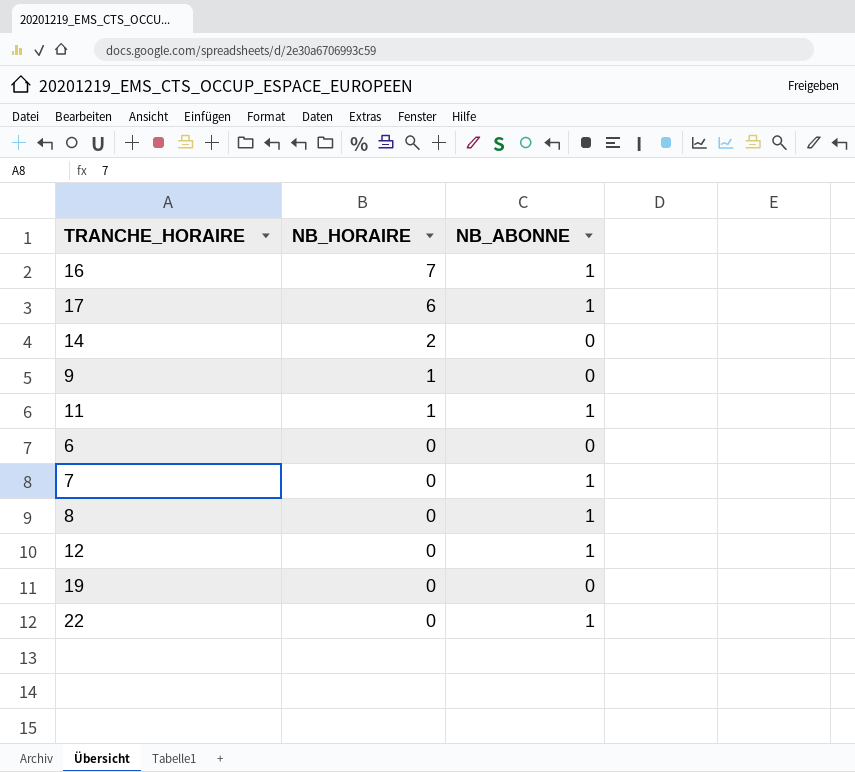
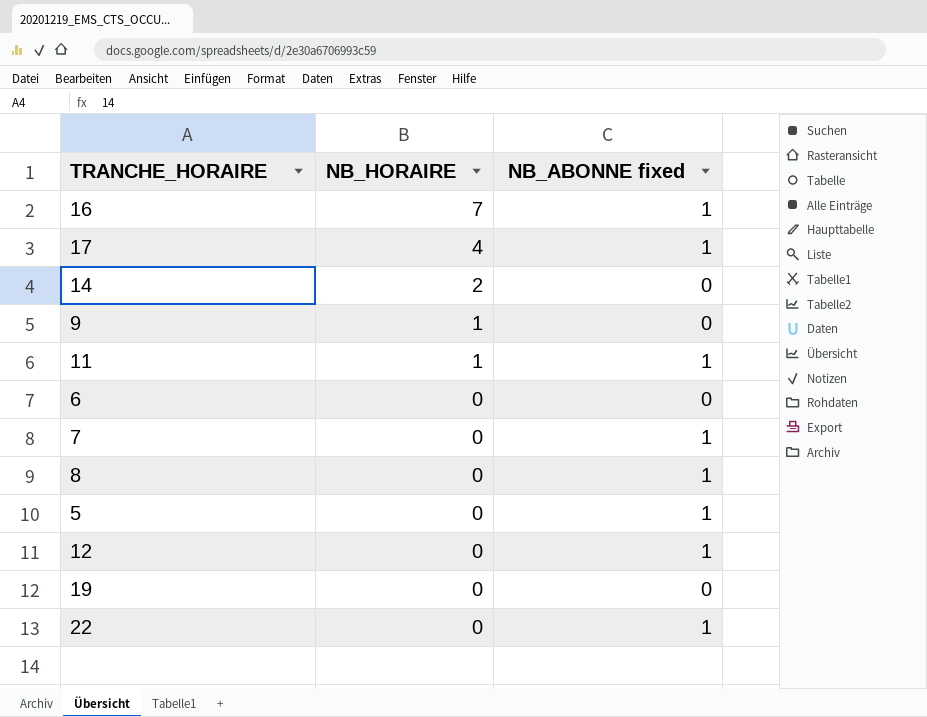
column name: NB_ABONNE -> NB_ABONNE fixed
17 | NB_HORAIRE: 6 -> 4
row 5: none -> 0 | 1

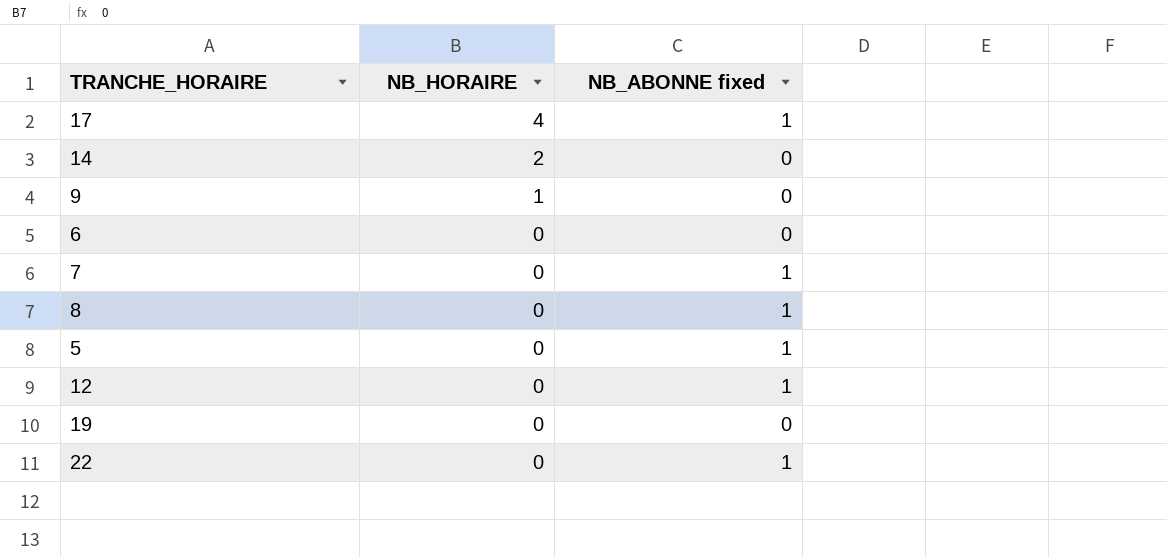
row 16: 7 | 1 -> none
row 11: 1 | 1 -> none

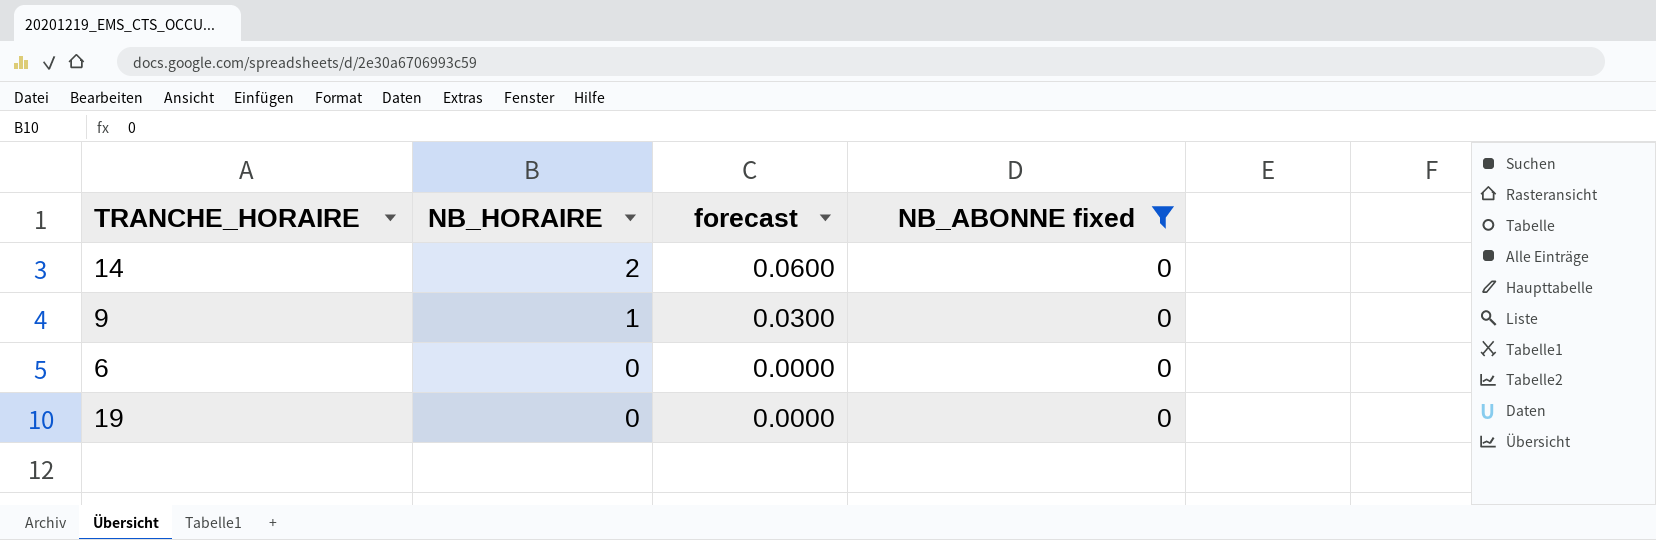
filter: none -> NB_ABONNE fixed = 0
column forecast | formula: none -> [NB_HORAIRE] * 0.03

